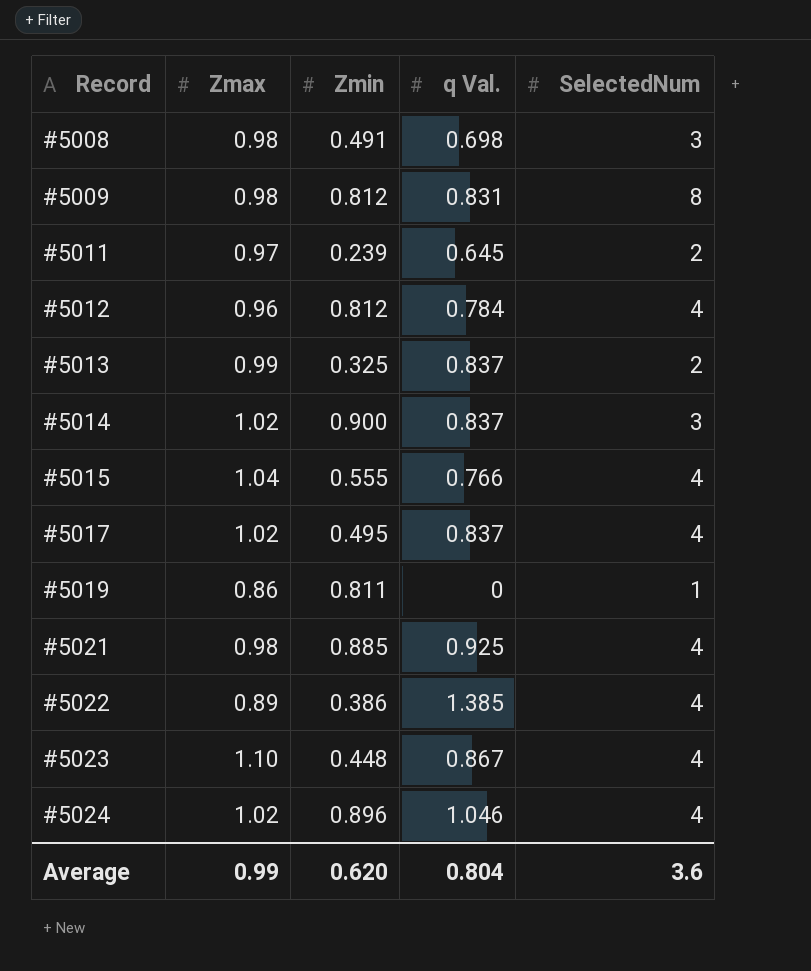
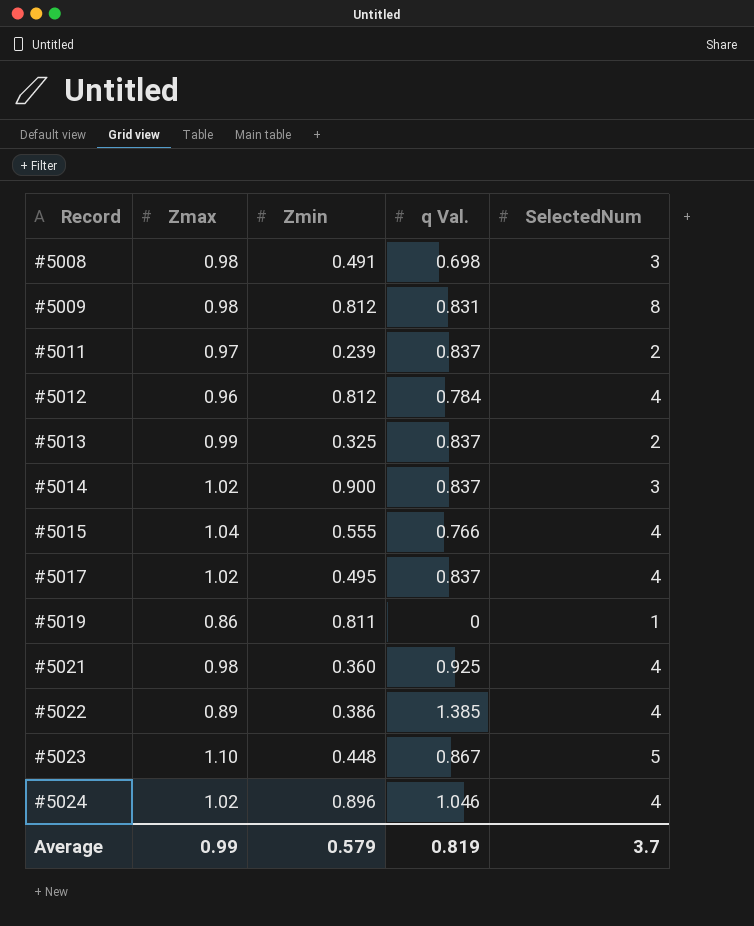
#5011 | q Val.: 0.645 -> 0.837
#5021 | Zmin: 0.885 -> 0.360
#5023 | SelectedNum: 4 -> 5
Average | Zmin: 0.620 -> 0.579
Average | q Val.: 0.804 -> 0.819
Average | SelectedNum: 3.6 -> 3.7

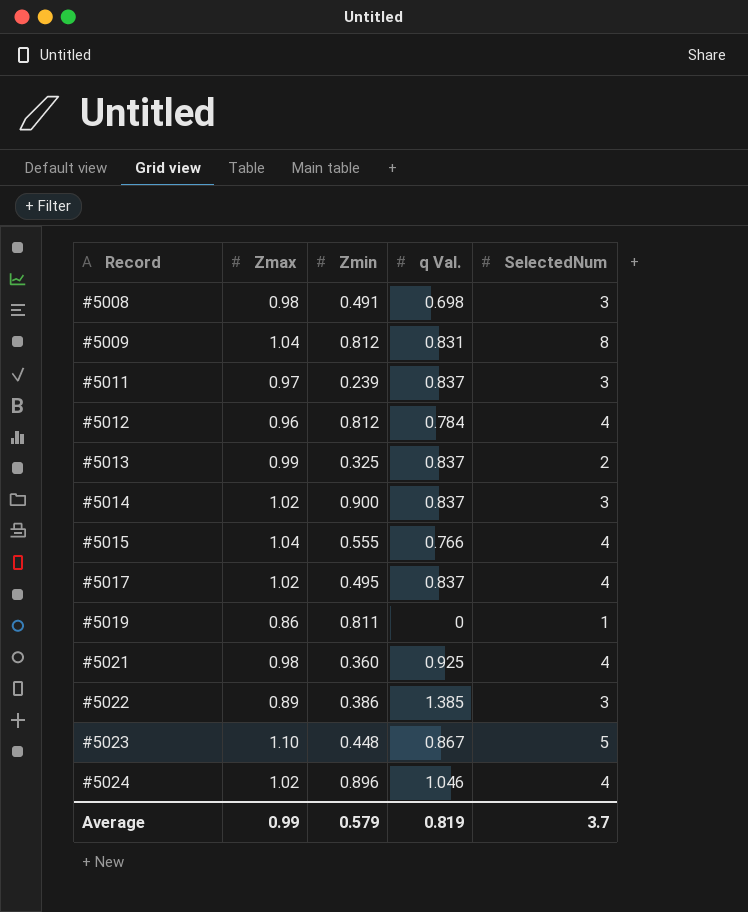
#5009 | Zmax: 0.98 -> 1.04
#5011 | SelectedNum: 2 -> 3
#5022 | SelectedNum: 4 -> 3

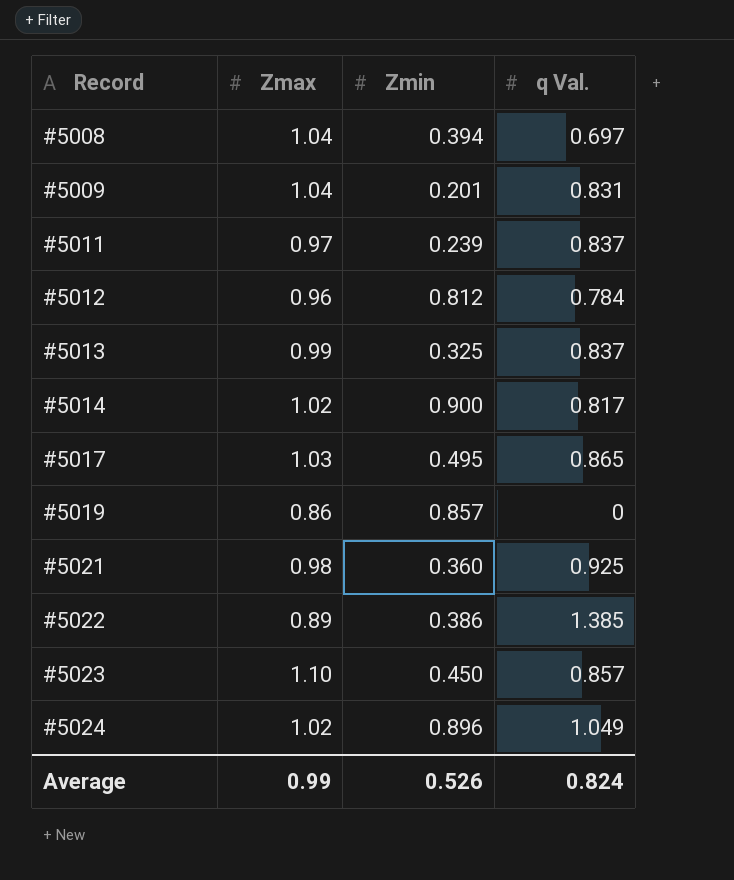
column SelectedNum | position: 5 -> none
row #5015: 1.04 | 0.555 | 0.766 | 4 -> none
#5008 | Zmax: 0.98 -> 1.04
#5008 | Zmin: 0.491 -> 0.394
#5008 | q Val.: 0.698 -> 0.697
#5009 | Zmin: 0.812 -> 0.201
#5014 | q Val.: 0.837 -> 0.817
#5017 | Zmax: 1.02 -> 1.03
#5017 | q Val.: 0.837 -> 0.865
#5019 | Zmin: 0.811 -> 0.857
#5023 | Zmin: 0.448 -> 0.450
#5023 | q Val.: 0.867 -> 0.857
#5024 | q Val.: 1.046 -> 1.049
Average | Zmin: 0.579 -> 0.526
Average | q Val.: 0.819 -> 0.824

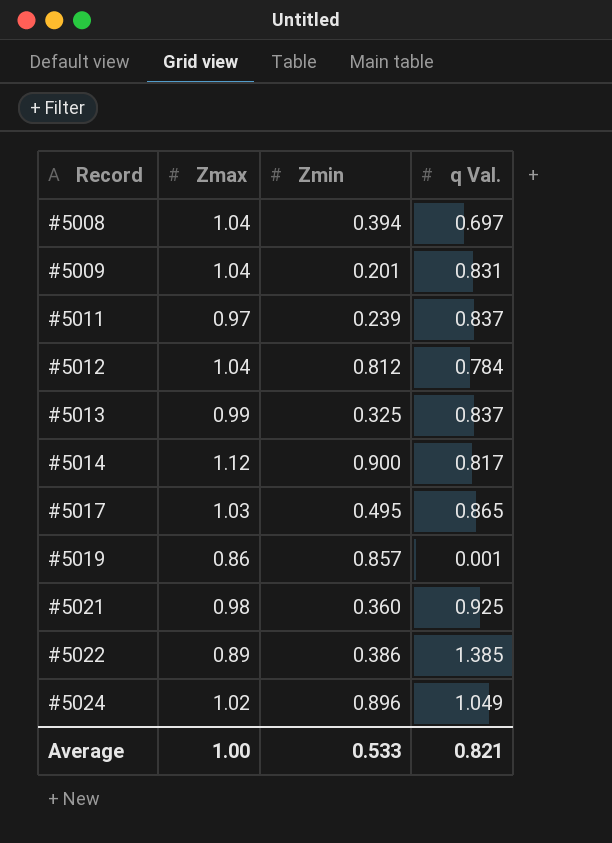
row #5023: 1.10 | 0.450 | 0.857 -> none
#5012 | Zmax: 0.96 -> 1.04
#5014 | Zmax: 1.02 -> 1.12
#5019 | q Val.: 0 -> 0.001
Average | Zmax: 0.99 -> 1.00
Average | Zmin: 0.526 -> 0.533
Average | q Val.: 0.824 -> 0.821

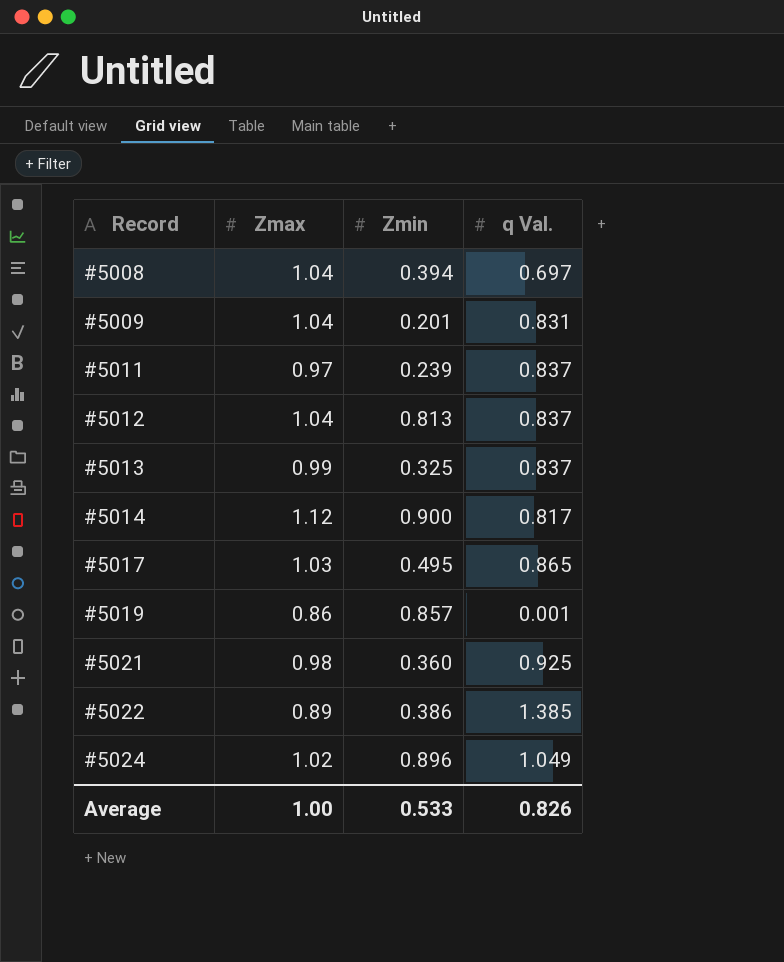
#5012 | Zmin: 0.812 -> 0.813
#5012 | q Val.: 0.784 -> 0.837
Average | q Val.: 0.821 -> 0.826

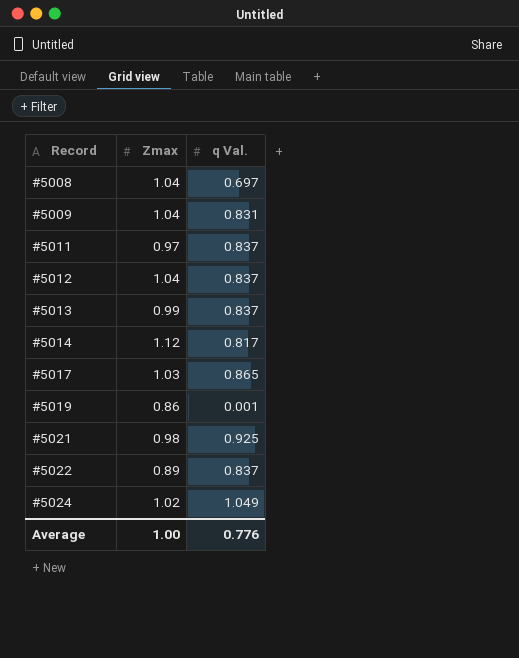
column Zmin | position: 3 -> none
#5022 | q Val.: 1.385 -> 0.837
Average | q Val.: 0.826 -> 0.776

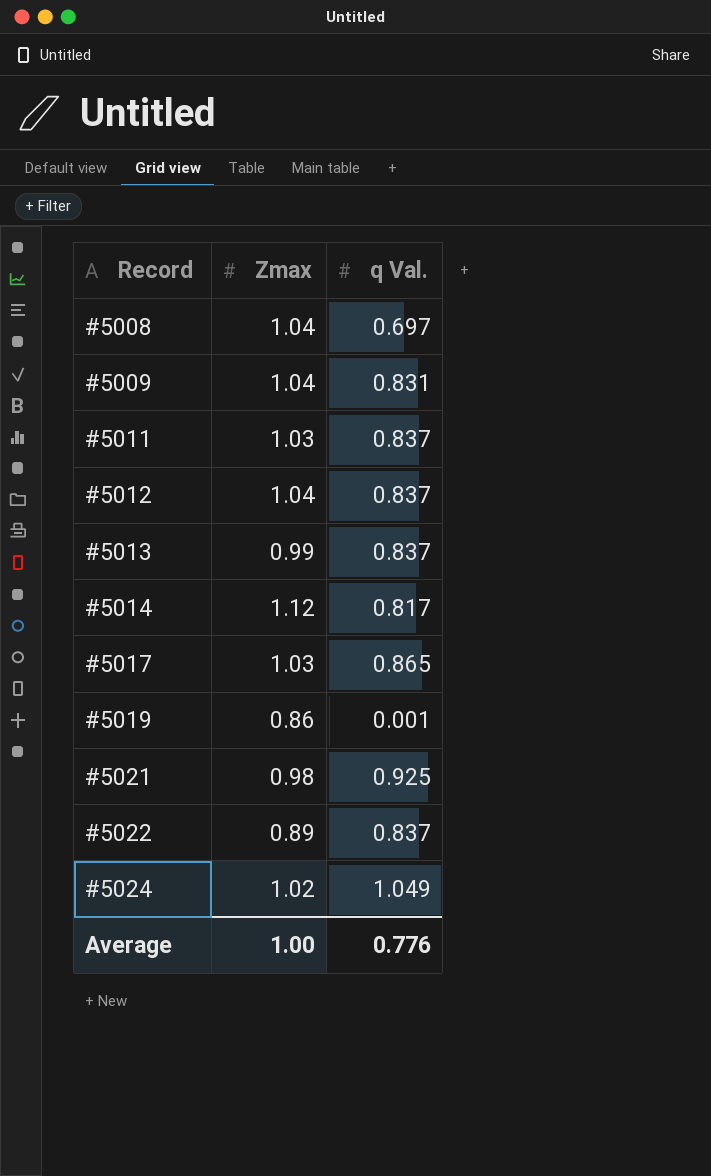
#5011 | Zmax: 0.97 -> 1.03

